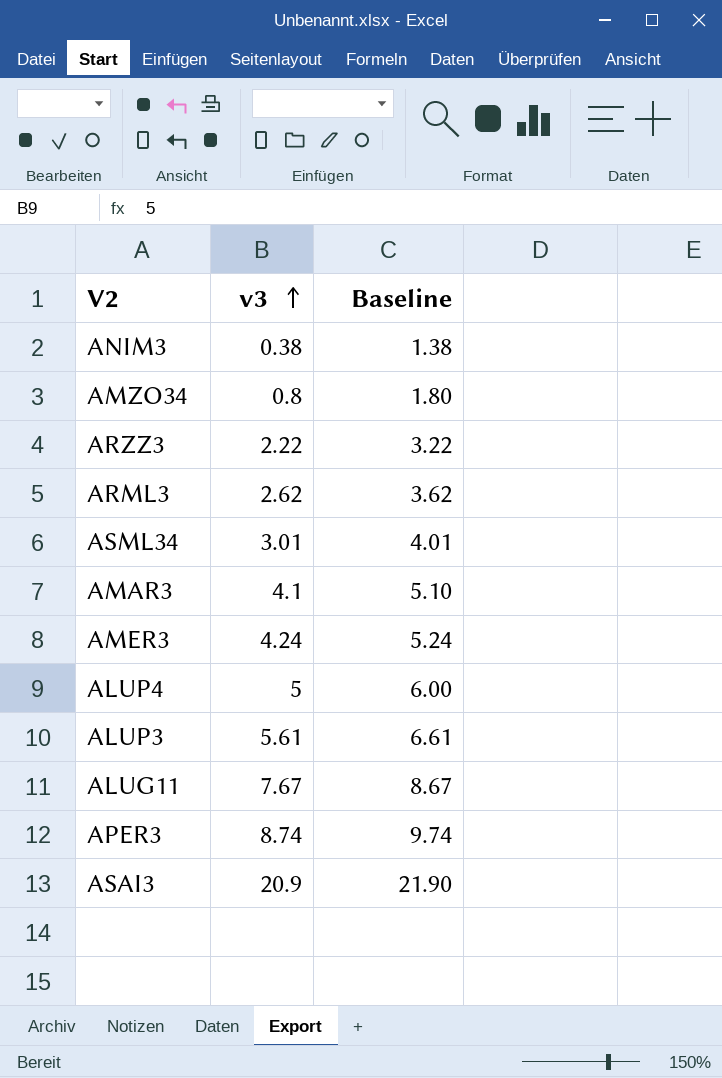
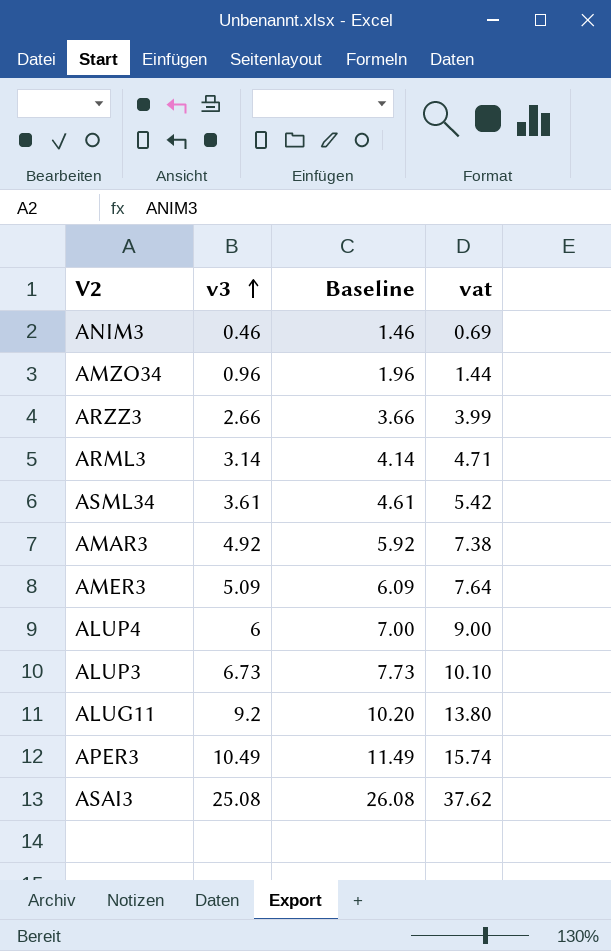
column vat | formula: none -> [v3] * 1.5
ANIM3 | v3: 0.38 -> 0.46
ANIM3 | Baseline: 1.38 -> 1.46
AMZO34 | v3: 0.8 -> 0.96
AMZO34 | Baseline: 1.80 -> 1.96
ARZZ3 | v3: 2.22 -> 2.66
ARZZ3 | Baseline: 3.22 -> 3.66
ARML3 | v3: 2.62 -> 3.14
ARML3 | Baseline: 3.62 -> 4.14
ASML34 | v3: 3.01 -> 3.61
ASML34 | Baseline: 4.01 -> 4.61
AMAR3 | v3: 4.1 -> 4.92
AMAR3 | Baseline: 5.10 -> 5.92
AMER3 | v3: 4.24 -> 5.09
AMER3 | Baseline: 5.24 -> 6.09
ALUP4 | v3: 5 -> 6
ALUP4 | Baseline: 6.00 -> 7.00
ALUP3 | v3: 5.61 -> 6.73
ALUP3 | Baseline: 6.61 -> 7.73
ALUG11 | v3: 7.67 -> 9.2
ALUG11 | Baseline: 8.67 -> 10.20
APER3 | v3: 8.74 -> 10.49
APER3 | Baseline: 9.74 -> 11.49
ASAI3 | v3: 20.9 -> 25.08
ASAI3 | Baseline: 21.90 -> 26.08

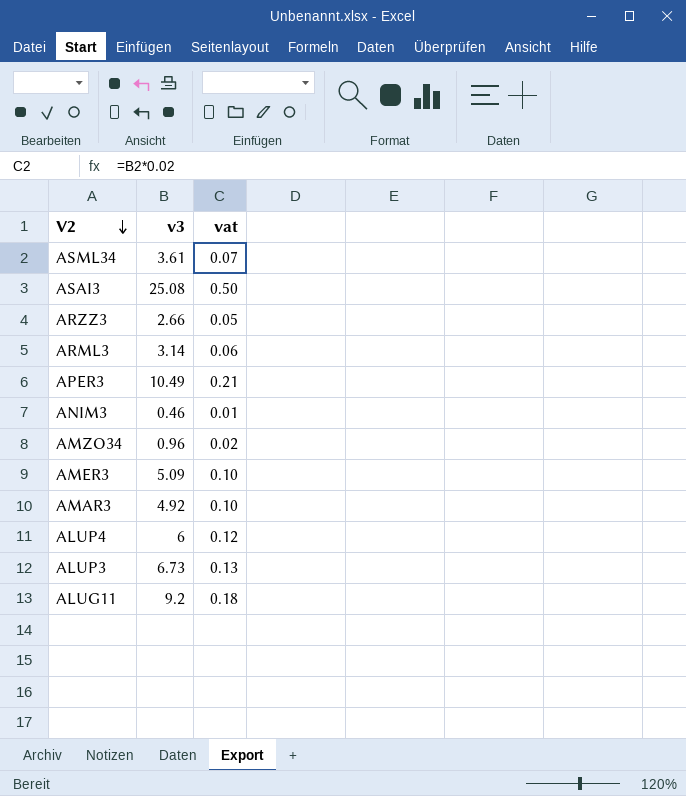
row order: v3 ascending -> V2 descending
column Baseline | formula: [v3] + 1 -> none
column vat | formula: [v3] * 1.5 -> [v3] * 0.02

